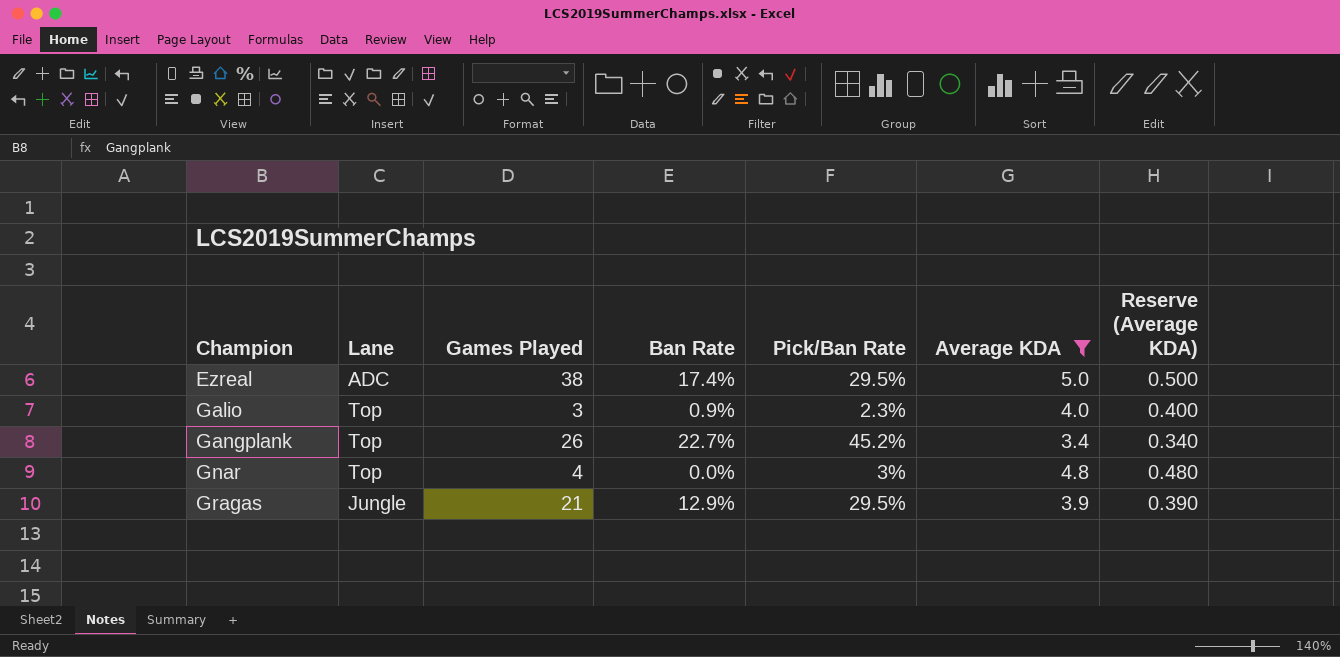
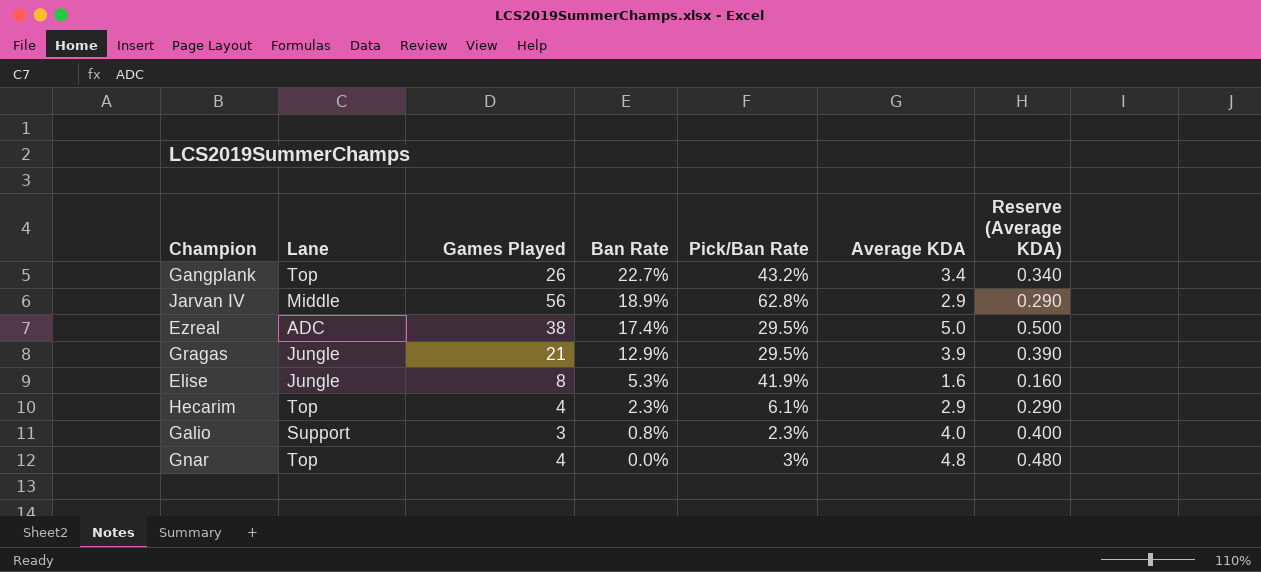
filter: Average KDA >= 3.4 -> none
row order: Champion ascending -> Ban Rate descending
Gangplank | Pick/Ban Rate: 45.2% -> 43.2%
Galio | Lane: Top -> Support
Galio | Ban Rate: 0.9% -> 0.8%

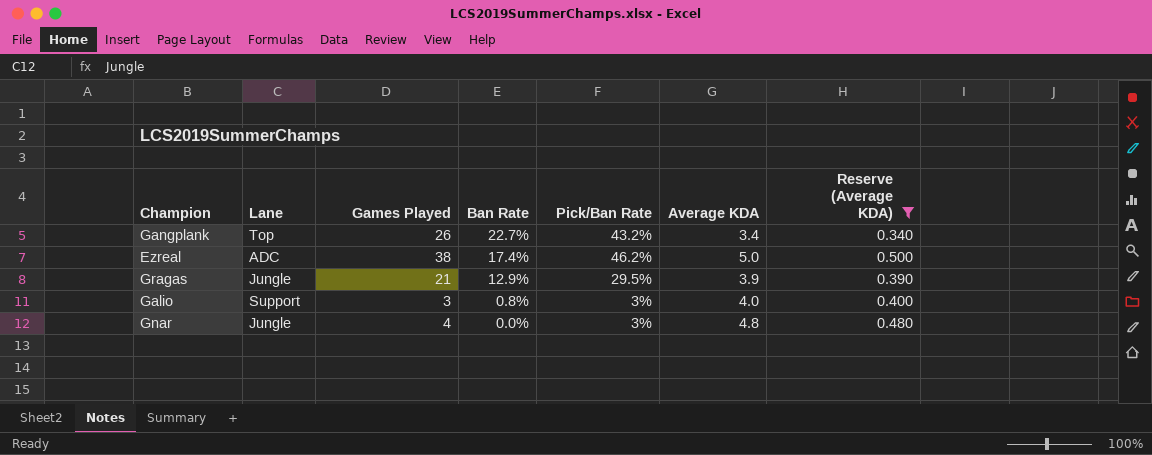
filter: none -> Reserve (Average KDA) >= 0.340
Ezreal | Pick/Ban Rate: 29.5% -> 46.2%
Galio | Pick/Ban Rate: 2.3% -> 3%
Gnar | Lane: Top -> Jungle

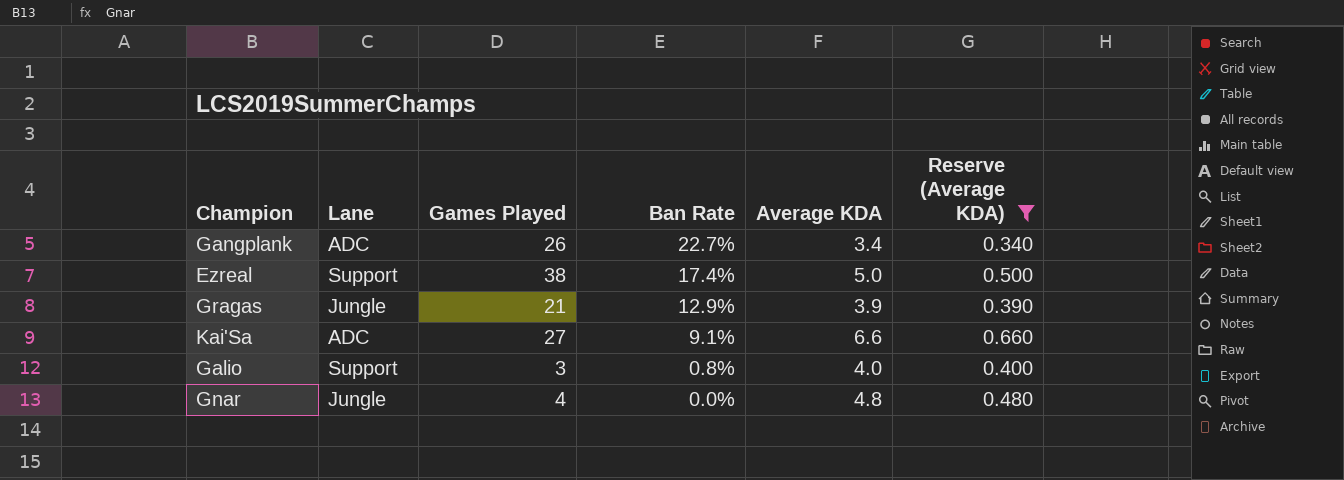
column Pick/Ban Rate | position: 5 -> none
Gangplank | Lane: Top -> ADC
Ezreal | Lane: ADC -> Support
row Kai'Sa: none -> ADC | 27 | 9.1% | 6.6 | 0.660

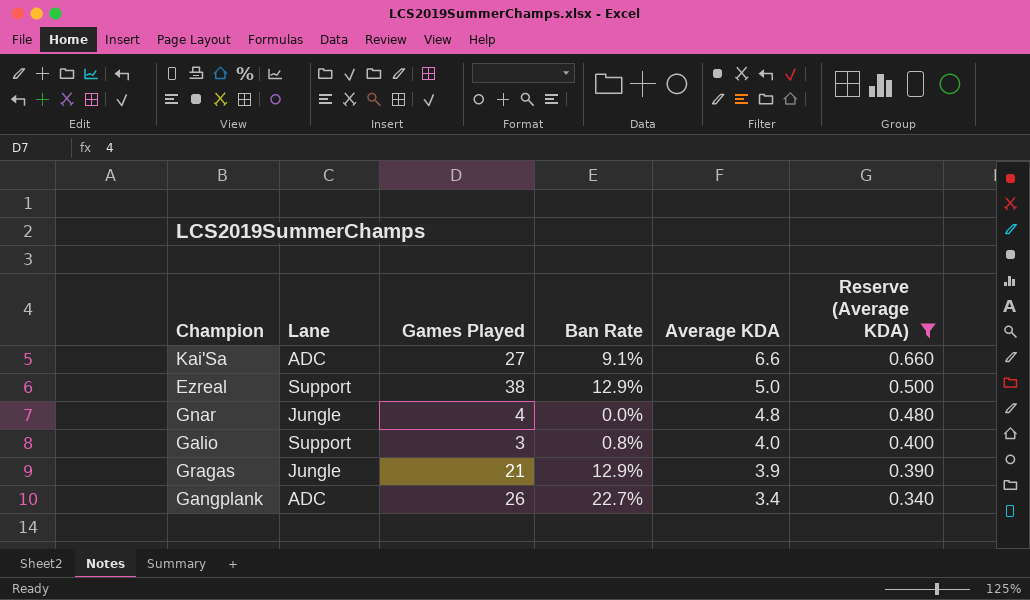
row order: Ban Rate descending -> Average KDA descending
Ezreal | Ban Rate: 17.4% -> 12.9%

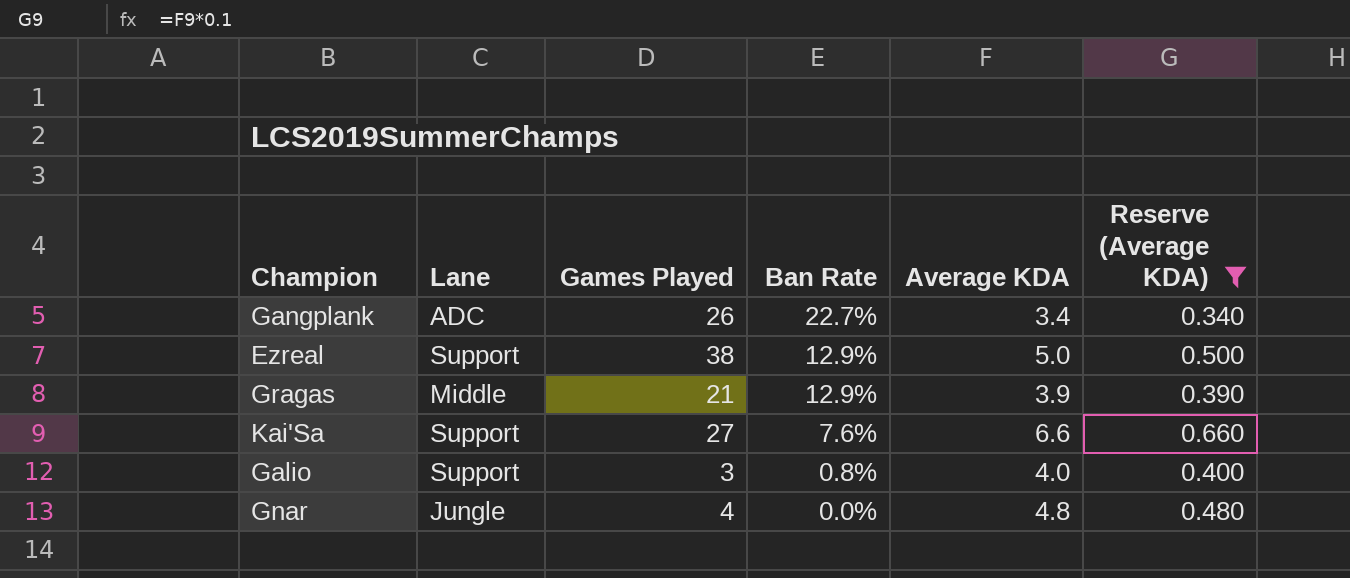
row order: Average KDA descending -> Ban Rate descending
Gragas | Lane: Jungle -> Middle
Kai'Sa | Lane: ADC -> Support
Kai'Sa | Ban Rate: 9.1% -> 7.6%

